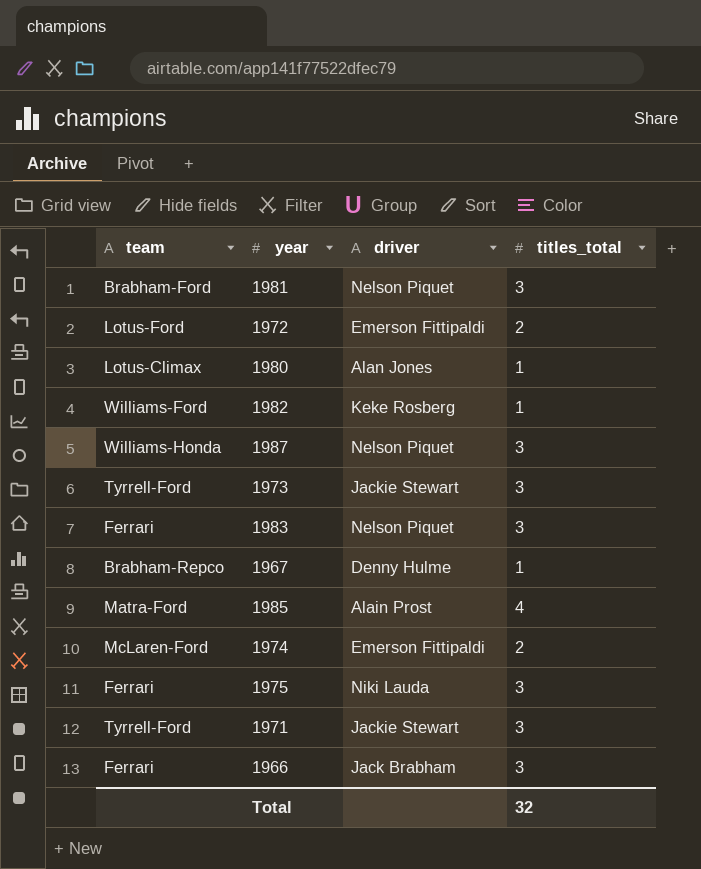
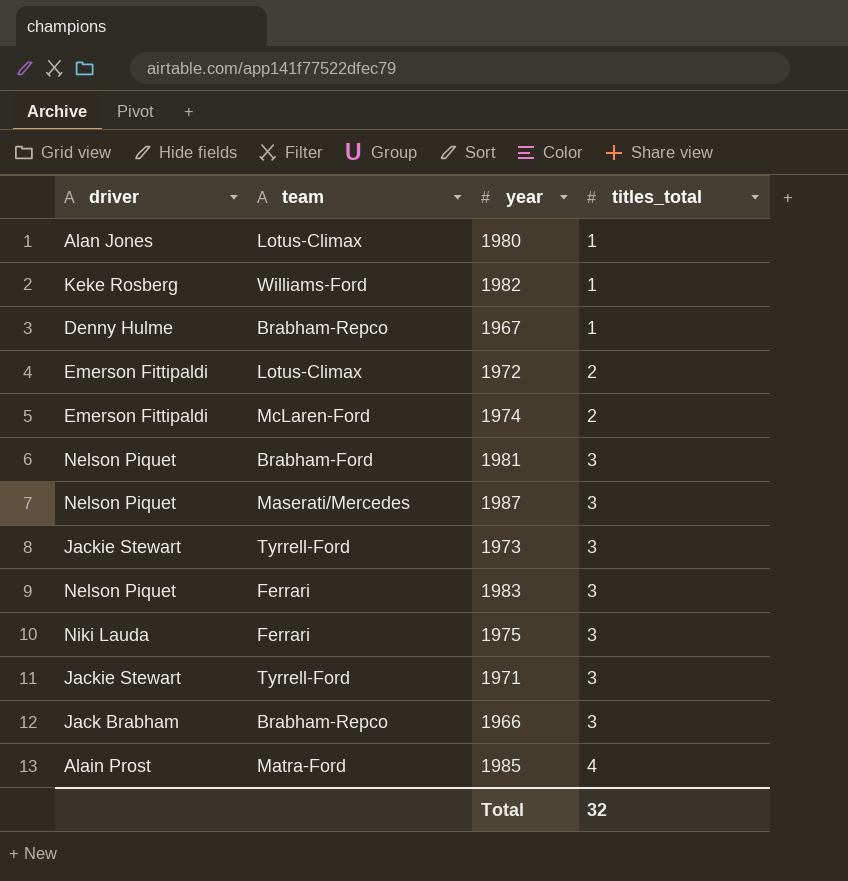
row order: none -> titles_total ascending
column driver | position: 3 -> 1
1972 | team: Lotus-Ford -> Lotus-Climax
1987 | team: Williams-Honda -> Maserati/Mercedes
1966 | team: Ferrari -> Brabham-Repco

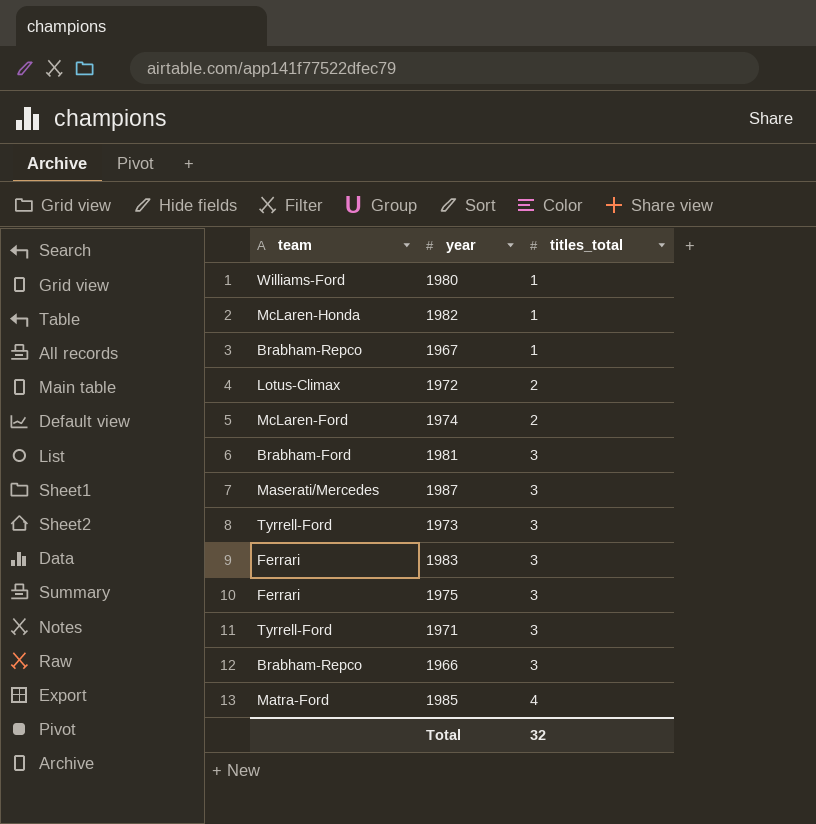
column driver | position: 1 -> none
1980 | team: Lotus-Climax -> Williams-Ford
1982 | team: Williams-Ford -> McLaren-Honda

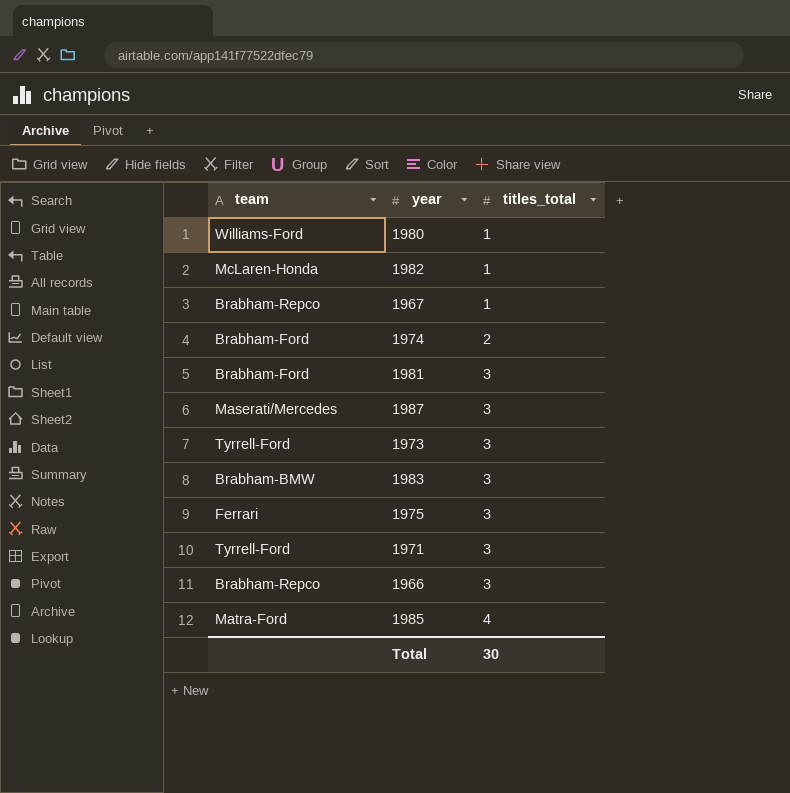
row 1972: Lotus-Climax | 2 -> none
1974 | team: McLaren-Ford -> Brabham-Ford
1983 | team: Ferrari -> Brabham-BMW
Total | titles_total: 32 -> 30

